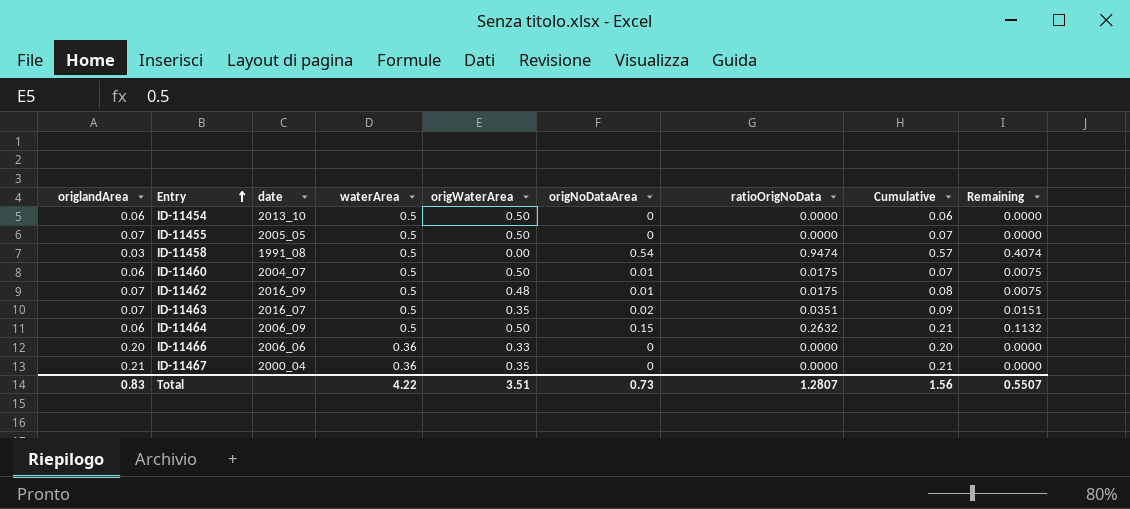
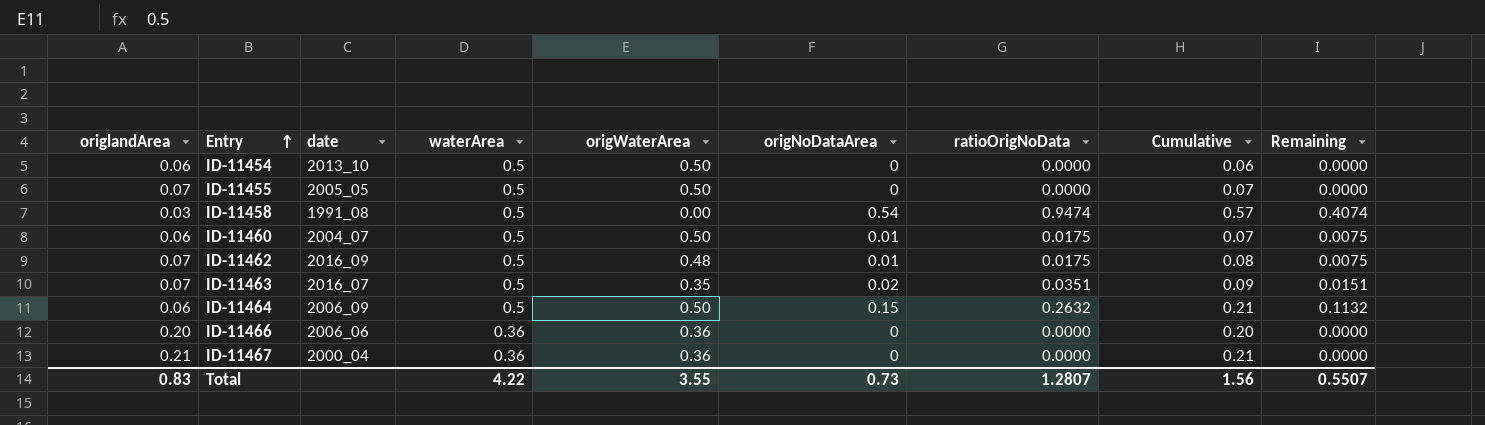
ID-11466 | origWaterArea: 0.33 -> 0.36
ID-11467 | origWaterArea: 0.35 -> 0.36
Total | origWaterArea: 3.51 -> 3.55

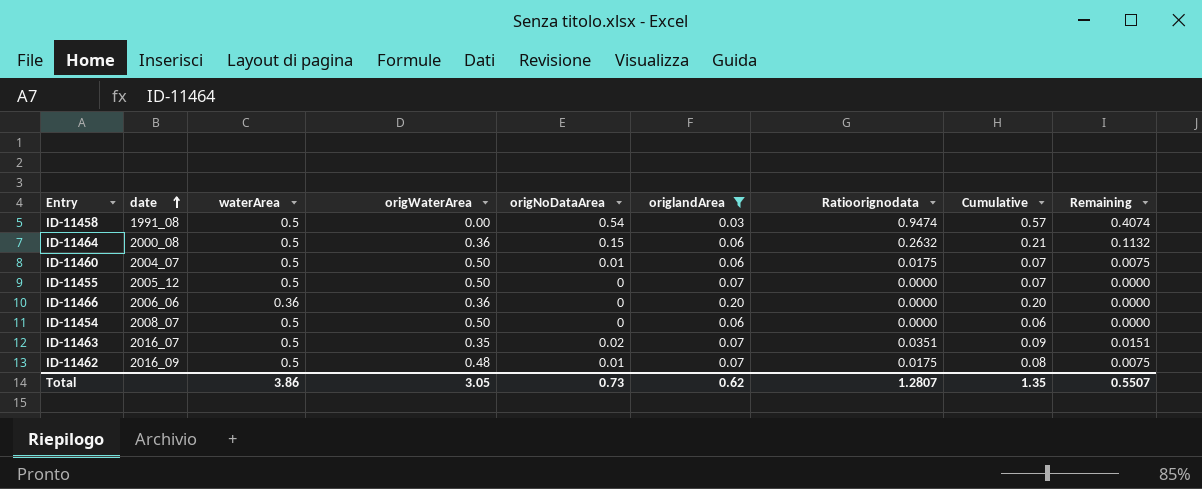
filter: none -> origlandArea != 0.21
row order: Entry ascending -> date ascending
column origlandArea | position: 1 -> 6
column name: ratioOrigNoData -> Ratioorignodata
ID-11464 | date: 2006_09 -> 2000_08
ID-11464 | origWaterArea: 0.50 -> 0.36
ID-11455 | date: 2005_05 -> 2005_12
ID-11454 | date: 2013_10 -> 2008_07
Total | waterArea: 4.22 -> 3.86
Total | origWaterArea: 3.55 -> 3.05
Total | origlandArea: 0.83 -> 0.62
Total | Cumulative: 1.56 -> 1.35

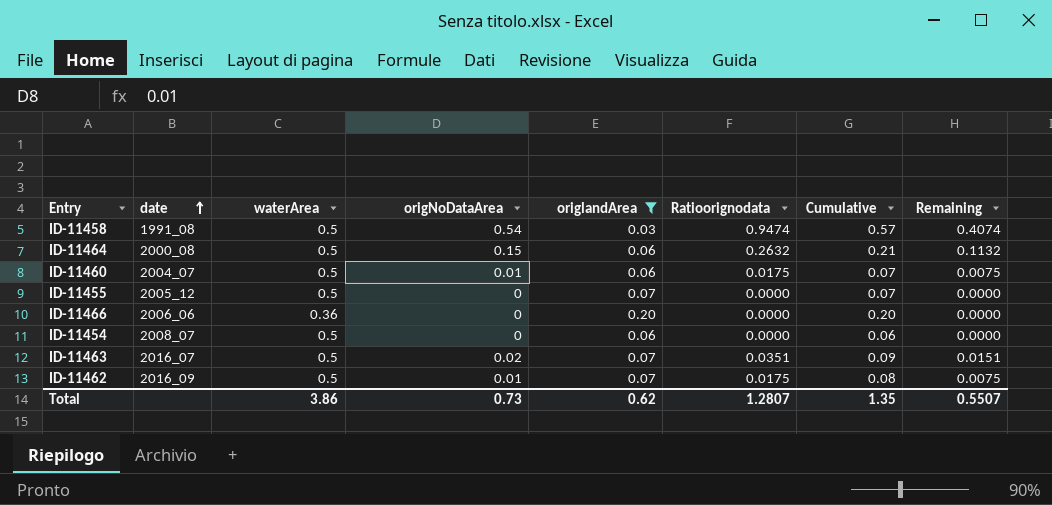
column origWaterArea | position: 4 -> none

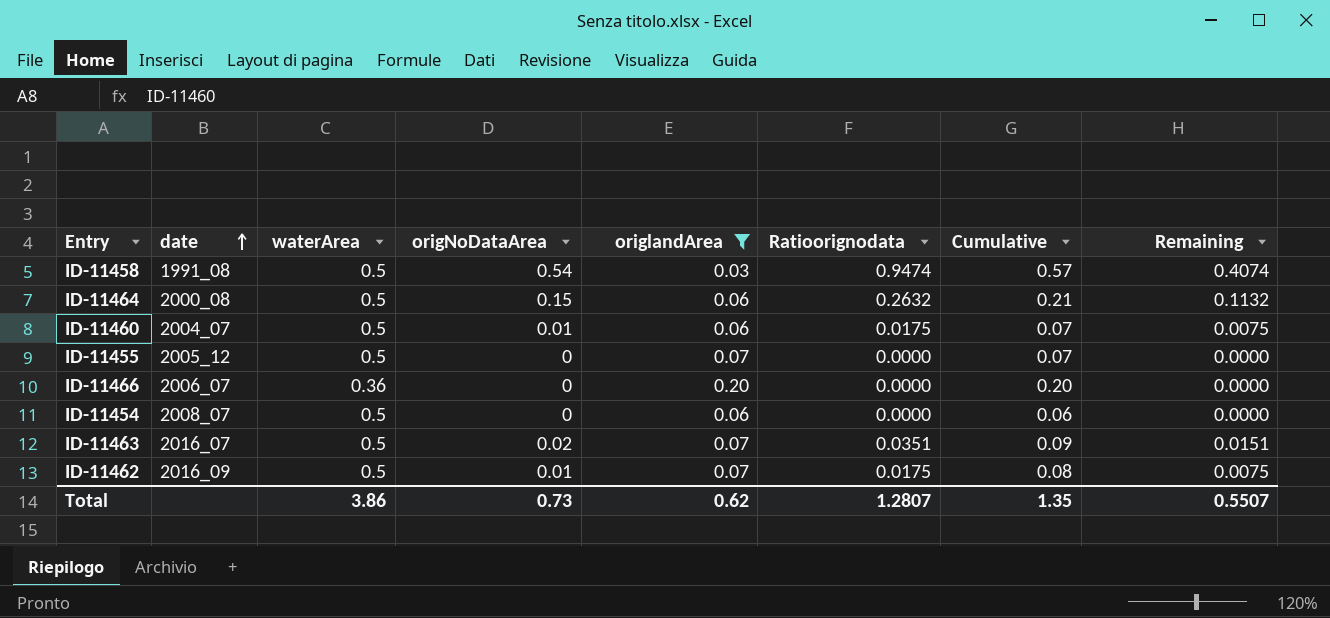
ID-11466 | date: 2006_06 -> 2006_07

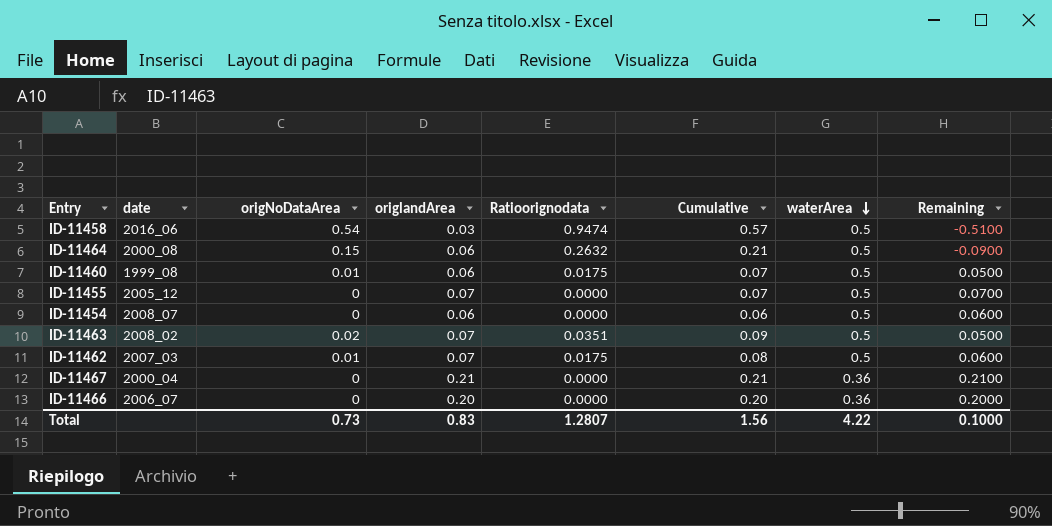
filter: origlandArea != 0.21 -> none
row order: date ascending -> waterArea descending
column waterArea | position: 3 -> 7
column Remaining | formula: [Ratioorignodata] - [origNoDataArea] -> [origlandArea] - [origNoDataArea]
ID-11458 | date: 1991_08 -> 2016_06
ID-11460 | date: 2004_07 -> 1999_08
ID-11463 | date: 2016_07 -> 2008_02
ID-11462 | date: 2016_09 -> 2007_03
Total | origlandArea: 0.62 -> 0.83
Total | Cumulative: 1.35 -> 1.56
Total | waterArea: 3.86 -> 4.22
Total | Remaining: 0.5507 -> 0.1000

